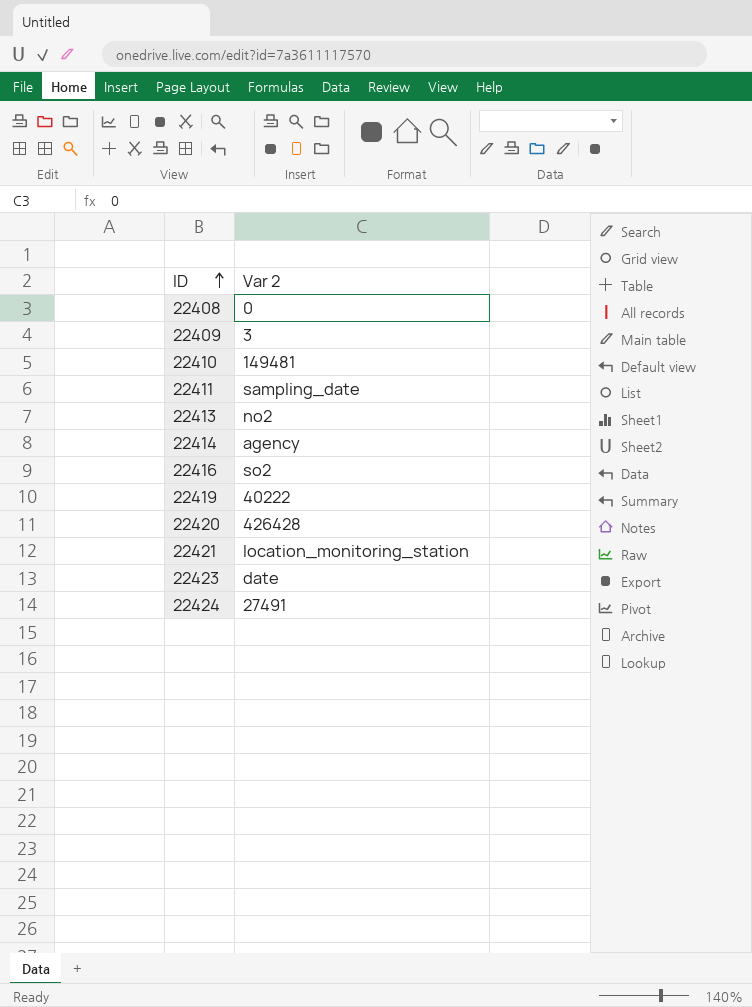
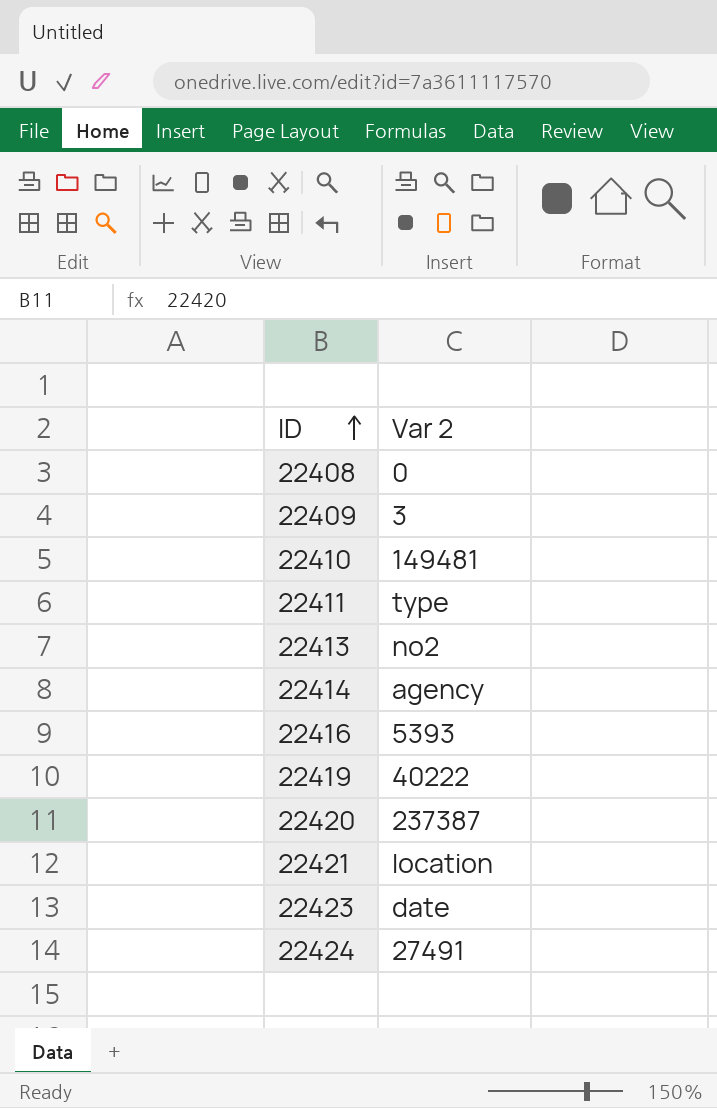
22411 | Var 2: sampling_date -> type
22416 | Var 2: so2 -> 5393
22420 | Var 2: 426428 -> 237387
22421 | Var 2: location_monitoring_station -> location

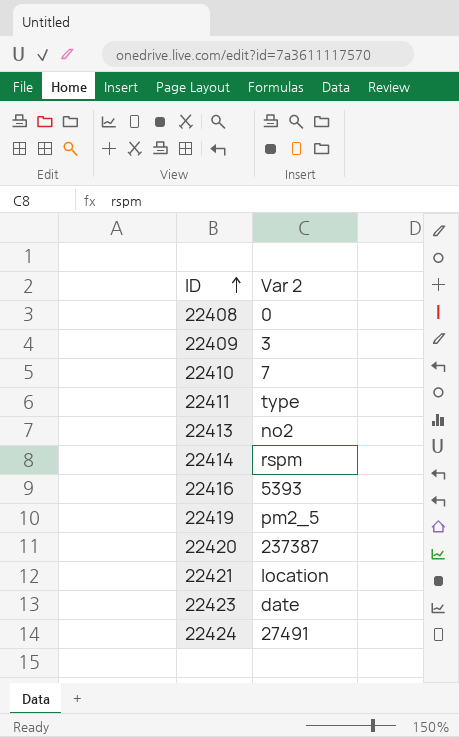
22410 | Var 2: 149481 -> 7
22414 | Var 2: agency -> rspm
22419 | Var 2: 40222 -> pm2_5

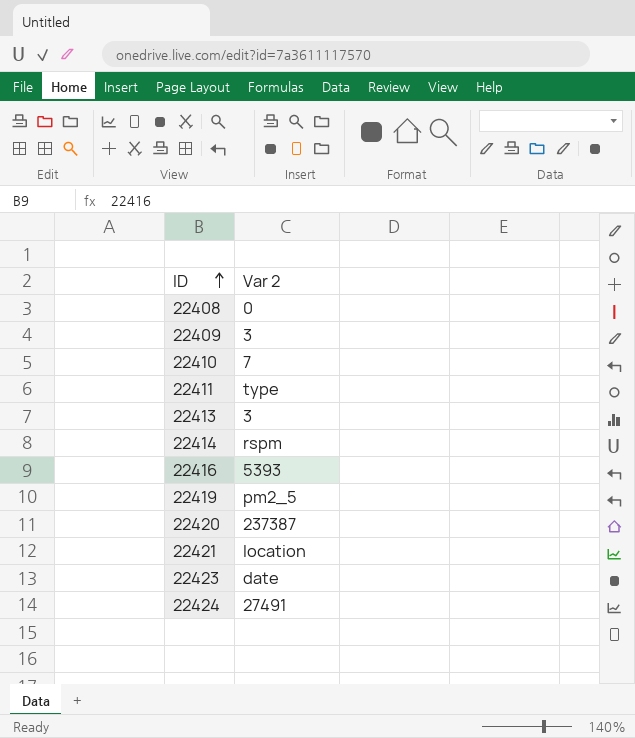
22413 | Var 2: no2 -> 3

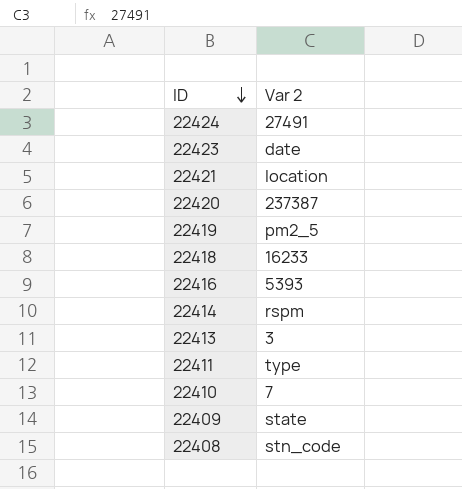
row order: ID ascending -> ID descending
row 22418: none -> 16233
22409 | Var 2: 3 -> state
22408 | Var 2: 0 -> stn_code

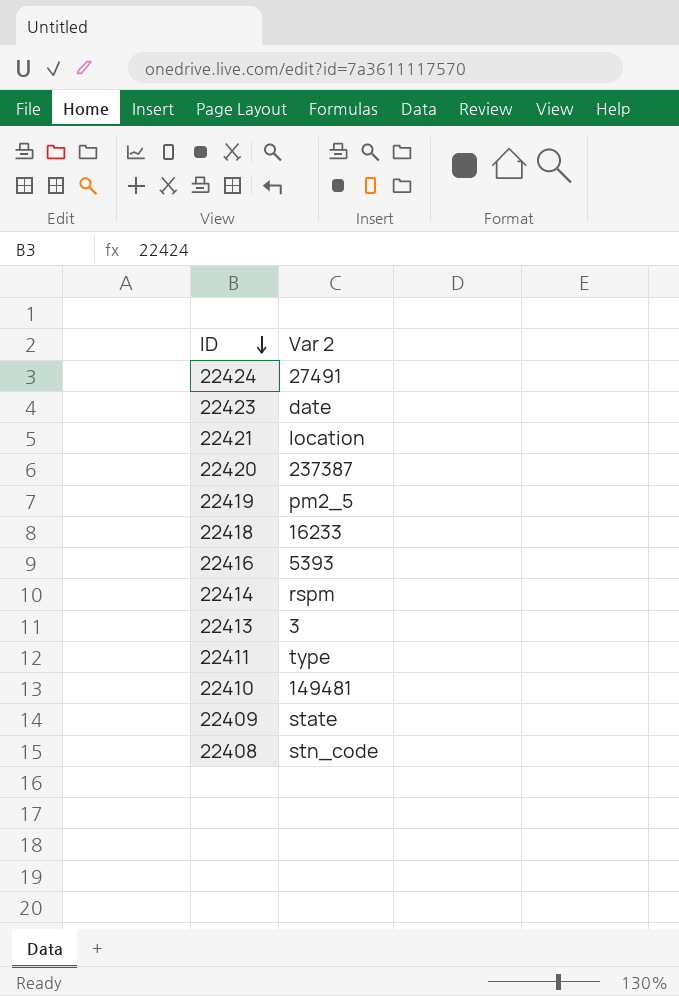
22410 | Var 2: 7 -> 149481

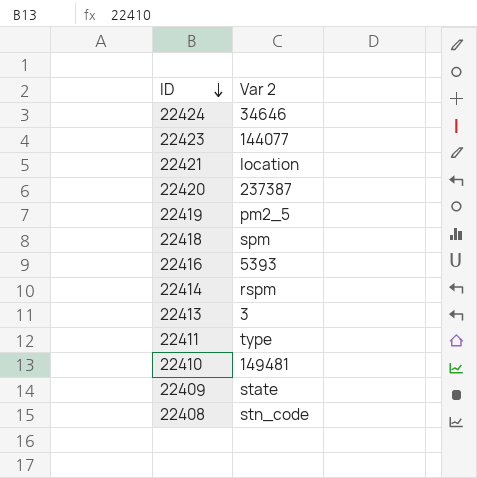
22424 | Var 2: 27491 -> 34646
22423 | Var 2: date -> 144077
22418 | Var 2: 16233 -> spm

